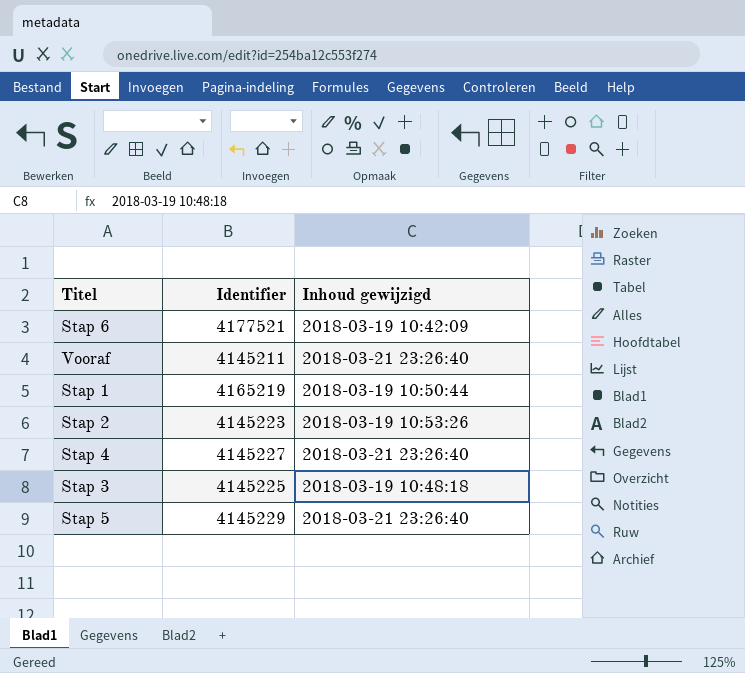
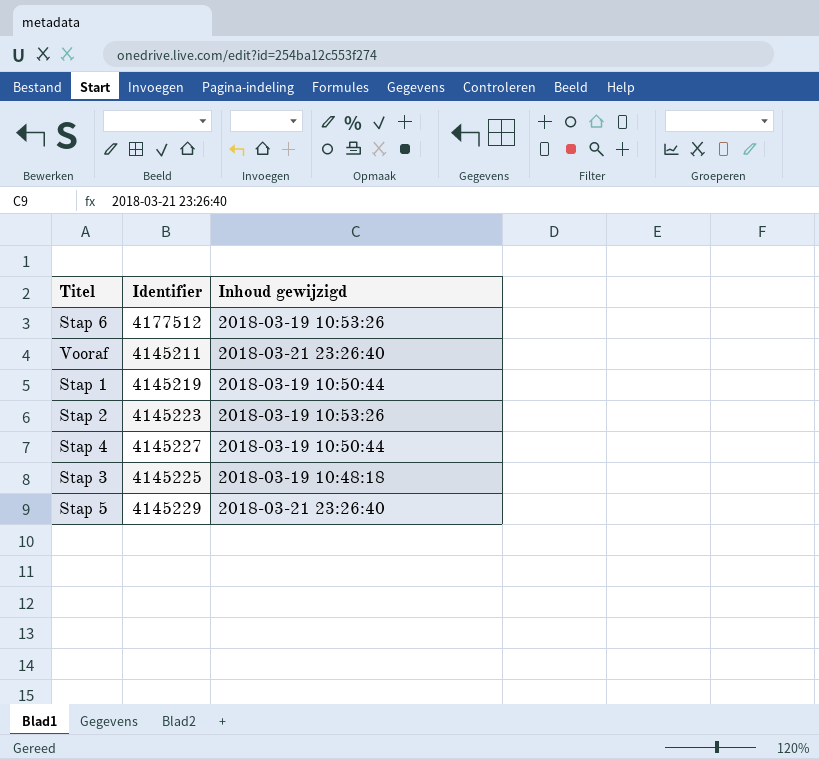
Stap 6 | Identifier: 4177521 -> 4177512
Stap 6 | Inhoud gewijzigd: 2018-03-19 10:42:09 -> 2018-03-19 10:53:26
Stap 1 | Identifier: 4165219 -> 4145219
Stap 4 | Inhoud gewijzigd: 2018-03-21 23:26:40 -> 2018-03-19 10:50:44

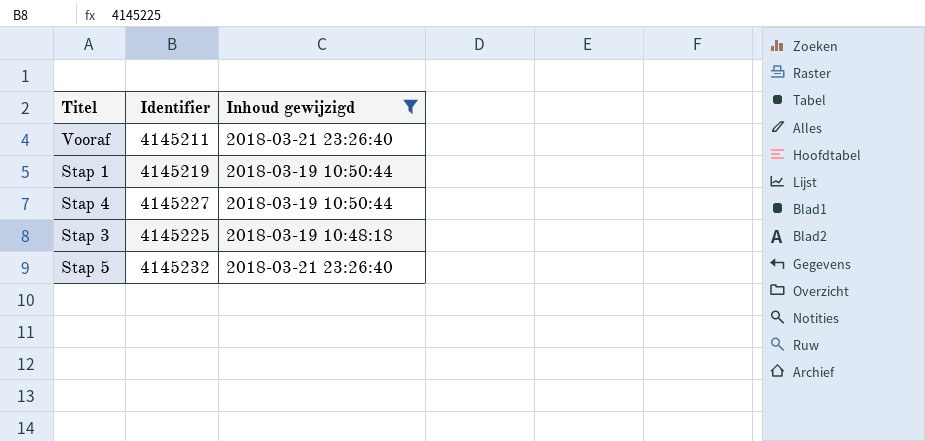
filter: none -> Inhoud gewijzigd != 2018-03-19 10:53:26
Stap 5 | Identifier: 4145229 -> 4145232

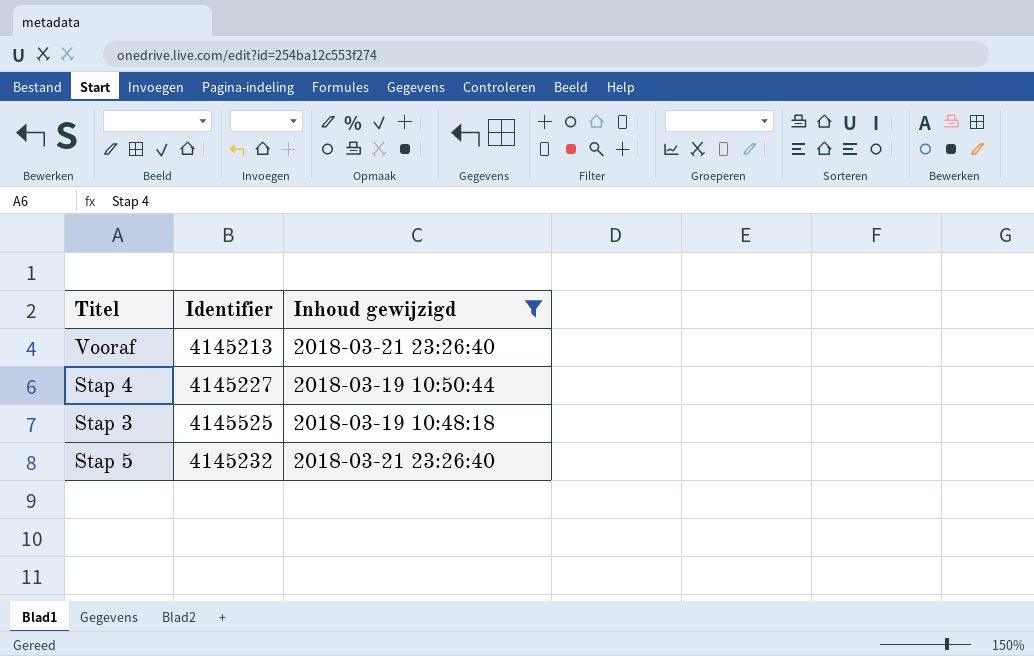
row Stap 1: 4145219 | 2018-03-19 10:50:44 -> none
Vooraf | Identifier: 4145211 -> 4145213
Stap 3 | Identifier: 4145225 -> 4145525

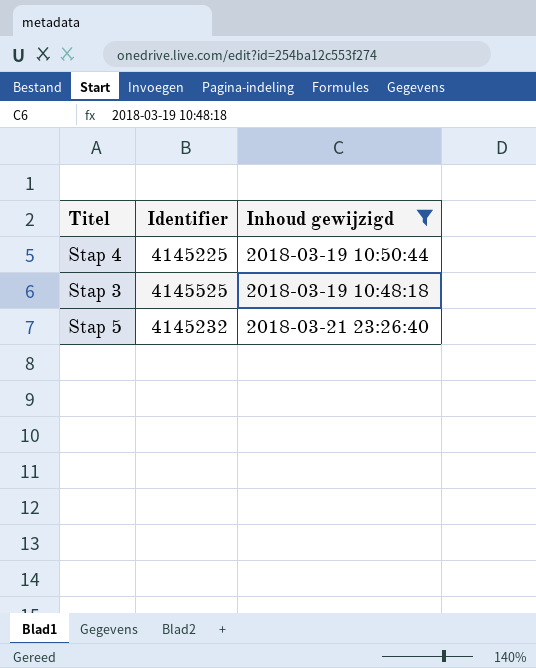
row Vooraf: 4145213 | 2018-03-21 23:26:40 -> none
Stap 4 | Identifier: 4145227 -> 4145225

